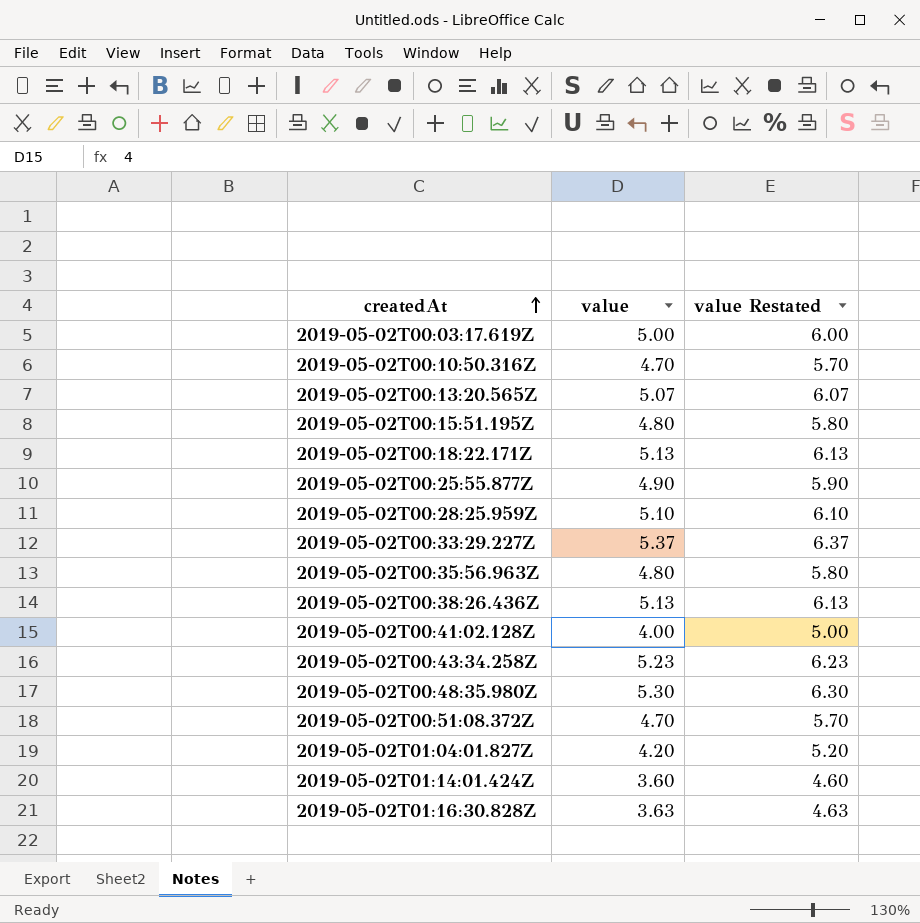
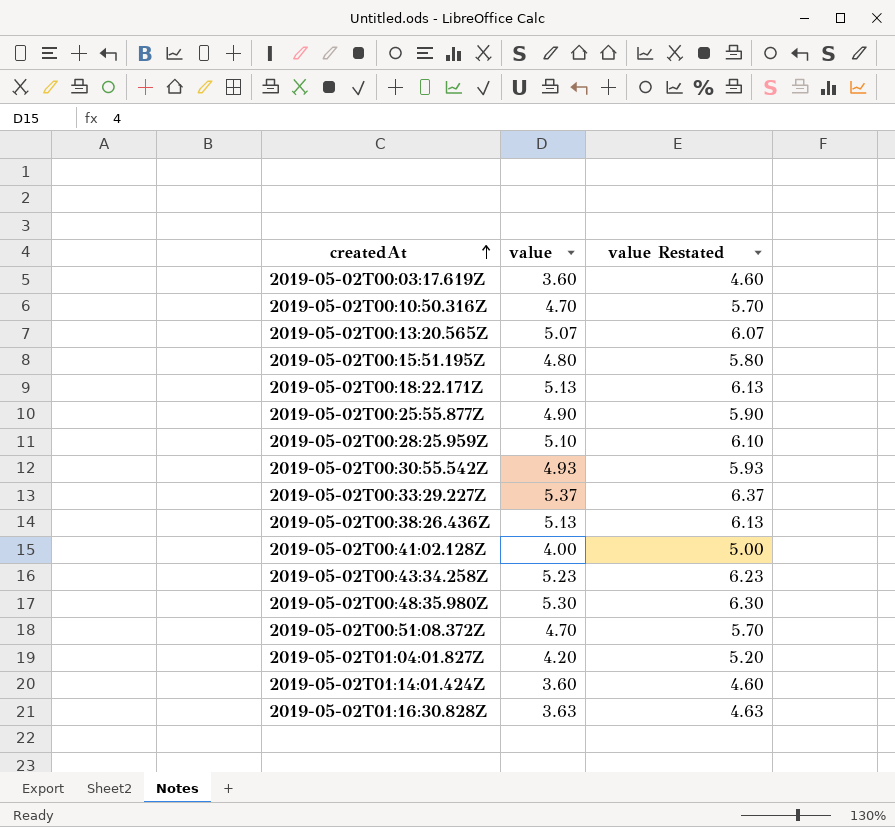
row 2019-05-02T00:35:56.963Z: 4.80 | 5.80 -> none
2019-05-02T00:03:17.619Z | value: 5.00 -> 3.60
2019-05-02T00:03:17.619Z | value Restated: 6.00 -> 4.60
row 2019-05-02T00:30:55.542Z: none -> 4.93 | 5.93

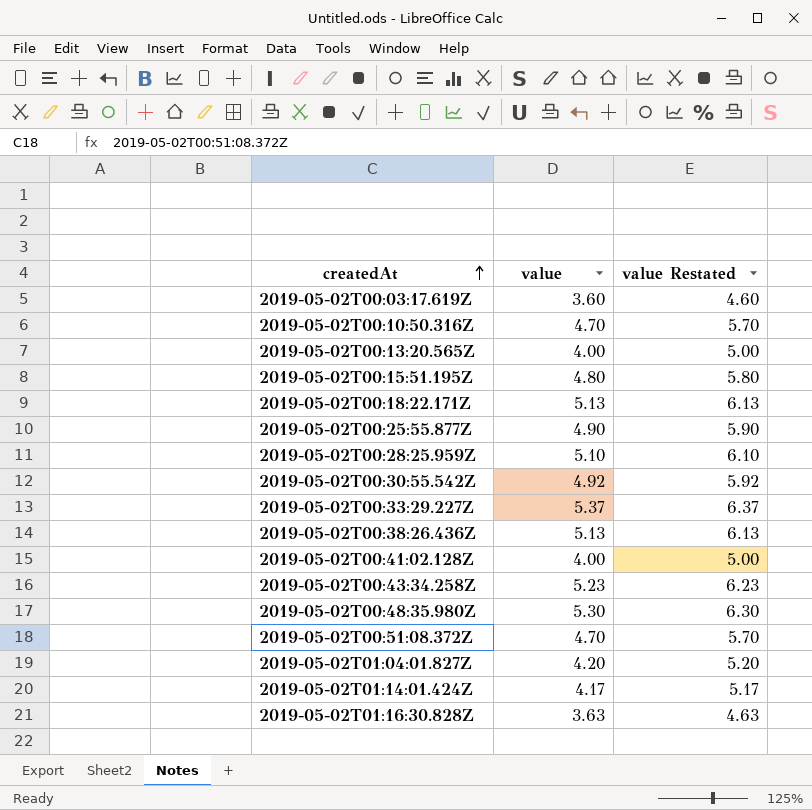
2019-05-02T00:13:20.565Z | value: 5.07 -> 4.00
2019-05-02T00:13:20.565Z | value Restated: 6.07 -> 5.00
2019-05-02T00:30:55.542Z | value: 4.93 -> 4.92
2019-05-02T00:30:55.542Z | value Restated: 5.93 -> 5.92
2019-05-02T01:14:01.424Z | value: 3.60 -> 4.17
2019-05-02T01:14:01.424Z | value Restated: 4.60 -> 5.17

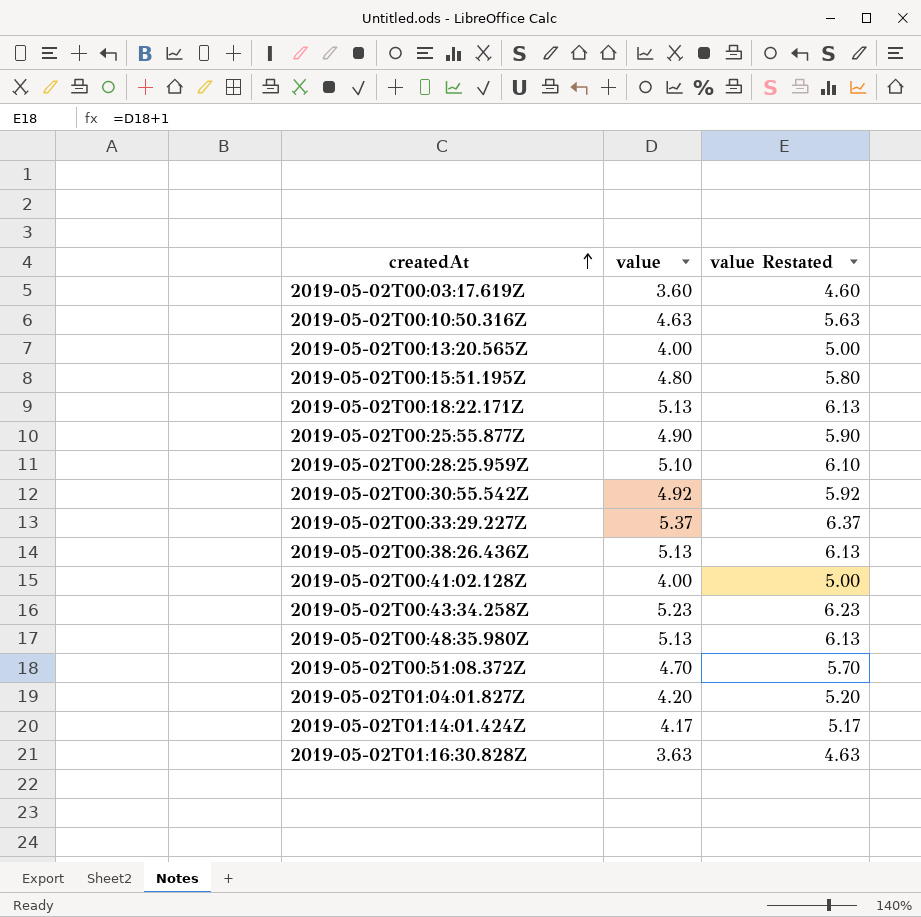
2019-05-02T00:10:50.316Z | value: 4.70 -> 4.63
2019-05-02T00:10:50.316Z | value Restated: 5.70 -> 5.63
2019-05-02T00:48:35.980Z | value: 5.30 -> 5.13
2019-05-02T00:48:35.980Z | value Restated: 6.30 -> 6.13

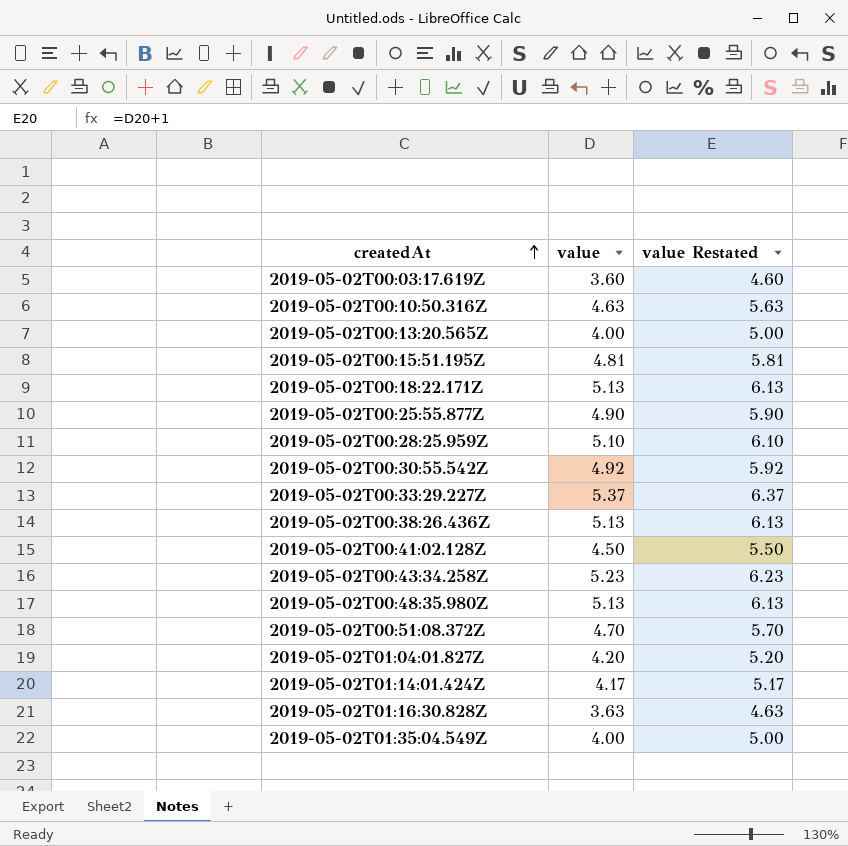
2019-05-02T00:15:51.195Z | value: 4.80 -> 4.81
2019-05-02T00:15:51.195Z | value Restated: 5.80 -> 5.81
2019-05-02T00:41:02.128Z | value: 4.00 -> 4.50
2019-05-02T00:41:02.128Z | value Restated: 5.00 -> 5.50
row 2019-05-02T01:35:04.549Z: none -> 4.00 | 5.00

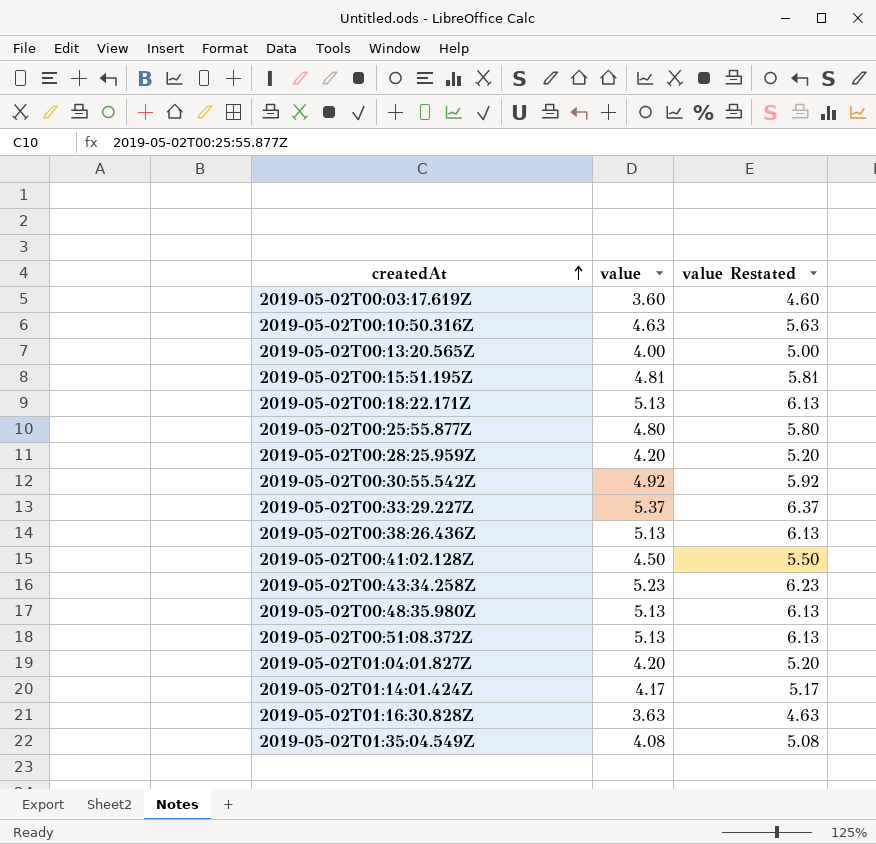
2019-05-02T00:25:55.877Z | value: 4.90 -> 4.80
2019-05-02T00:25:55.877Z | value Restated: 5.90 -> 5.80
2019-05-02T00:28:25.959Z | value: 5.10 -> 4.20
2019-05-02T00:28:25.959Z | value Restated: 6.10 -> 5.20
2019-05-02T00:51:08.372Z | value: 4.70 -> 5.13
2019-05-02T00:51:08.372Z | value Restated: 5.70 -> 6.13
2019-05-02T01:35:04.549Z | value: 4.00 -> 4.08
2019-05-02T01:35:04.549Z | value Restated: 5.00 -> 5.08

